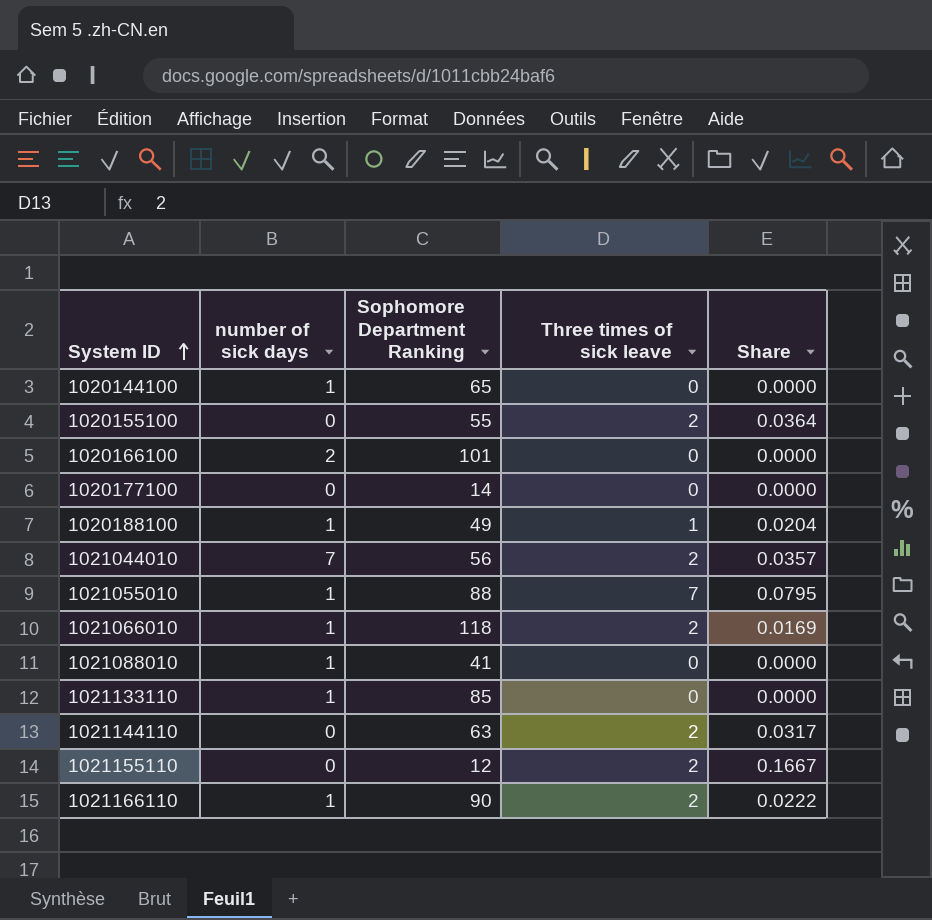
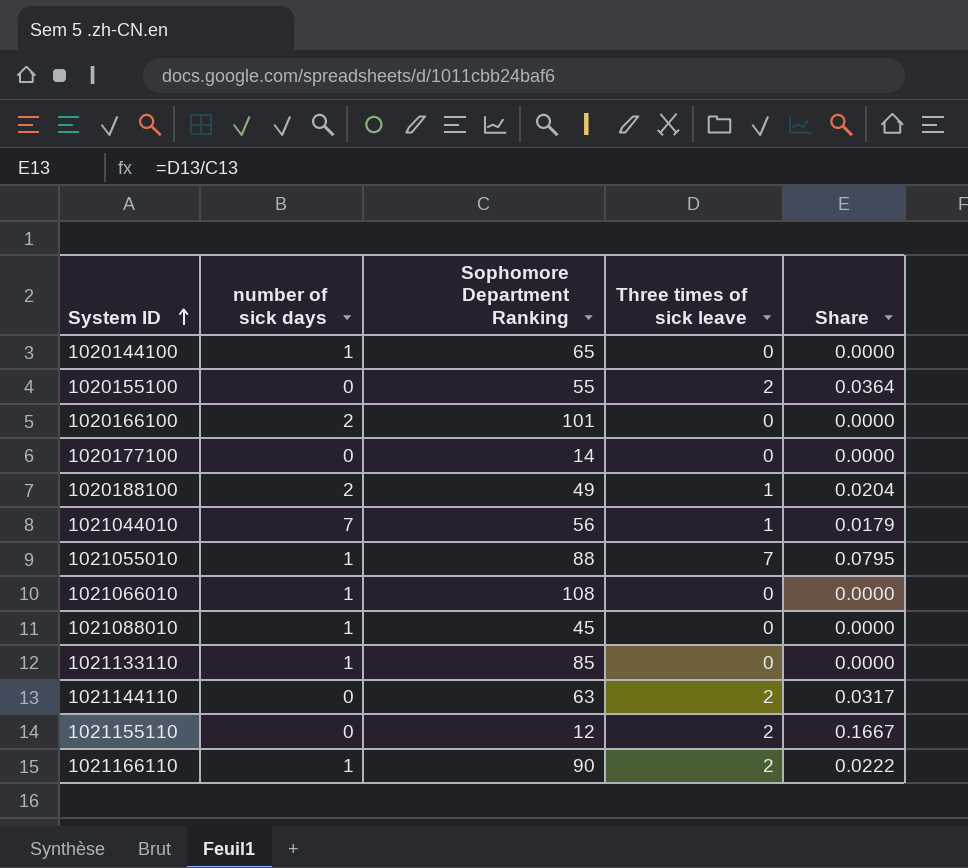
1020188100 | number of sick days: 1 -> 2
1021044010 | Three times of sick leave: 2 -> 1
1021044010 | Share: 0.0357 -> 0.0179
1021066010 | Sophomore Department Ranking: 118 -> 108
1021066010 | Three times of sick leave: 2 -> 0
1021066010 | Share: 0.0169 -> 0.0000
1021088010 | Sophomore Department Ranking: 41 -> 45

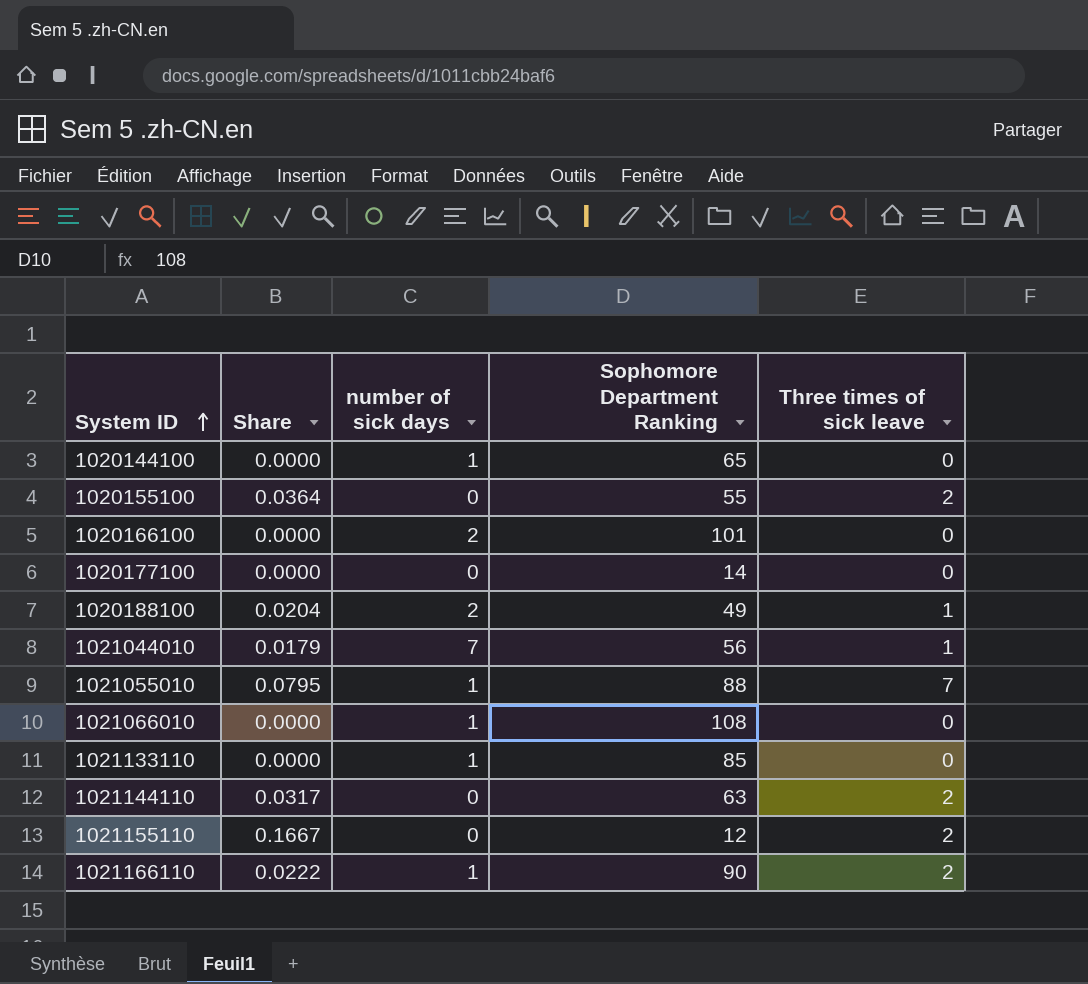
column Share | position: 5 -> 2
row 1021088010: 1 | 45 | 0 | 0.0000 -> none

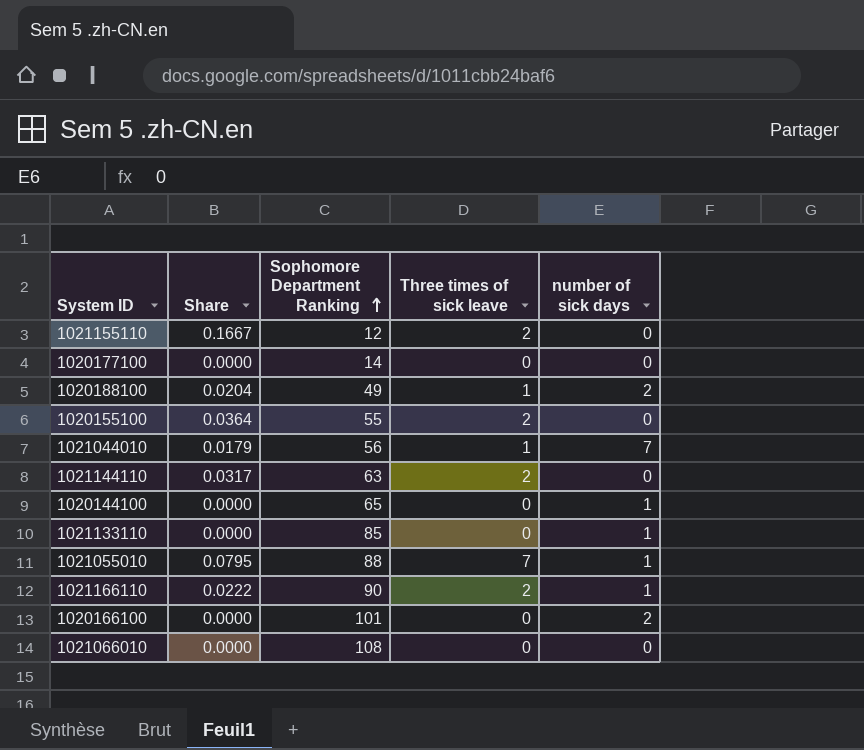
row order: System ID ascending -> Sophomore Department Ranking ascending
column number of sick days | position: 3 -> 5
1021066010 | number of sick days: 1 -> 0

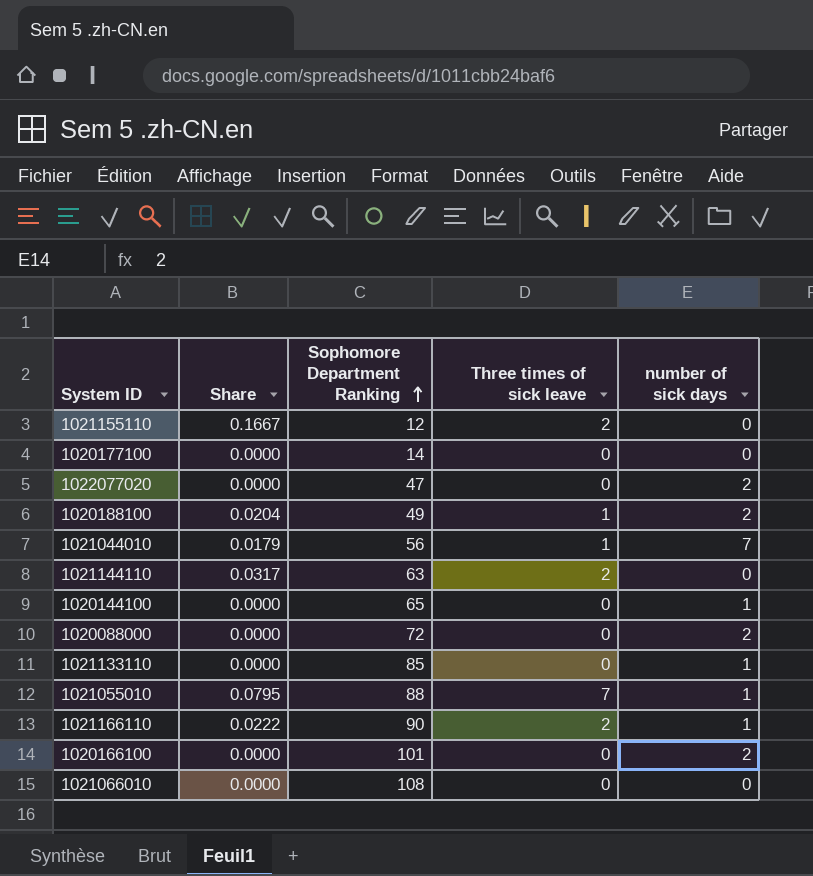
row 1020155100: 0.0364 | 55 | 2 | 0 -> none
row 1022077020: none -> 0.0000 | 47 | 0 | 2
row 1020088000: none -> 0.0000 | 72 | 0 | 2

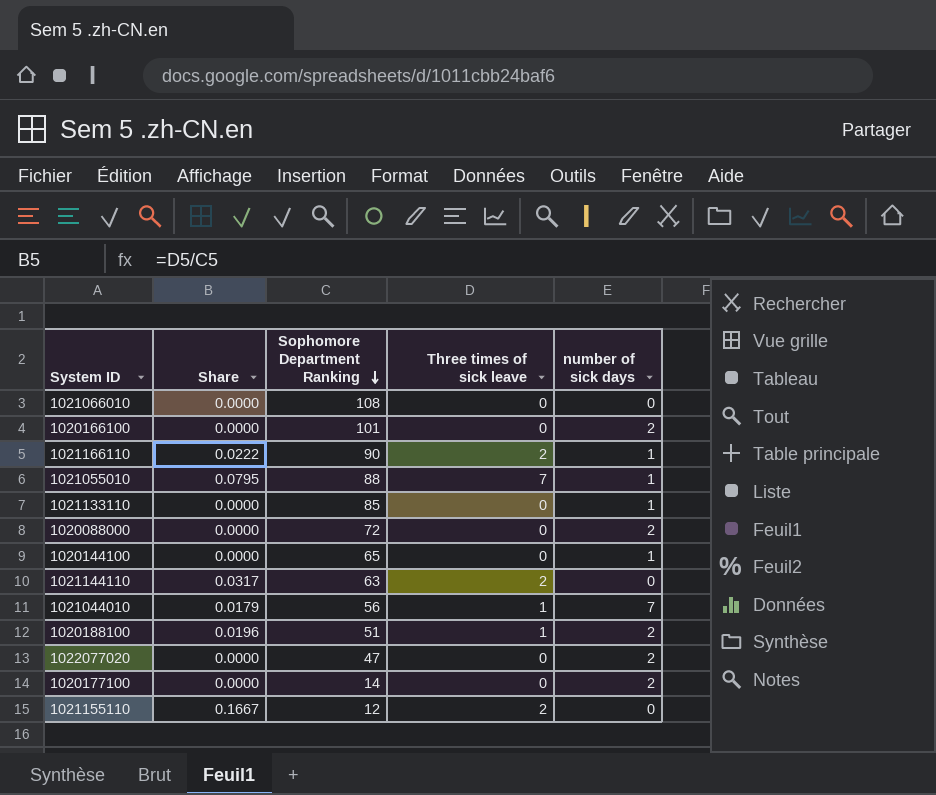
row order: Sophomore Department Ranking ascending -> Sophomore Department Ranking descending
1020188100 | Share: 0.0204 -> 0.0196
1020188100 | Sophomore Department Ranking: 49 -> 51
1020177100 | number of sick days: 0 -> 2

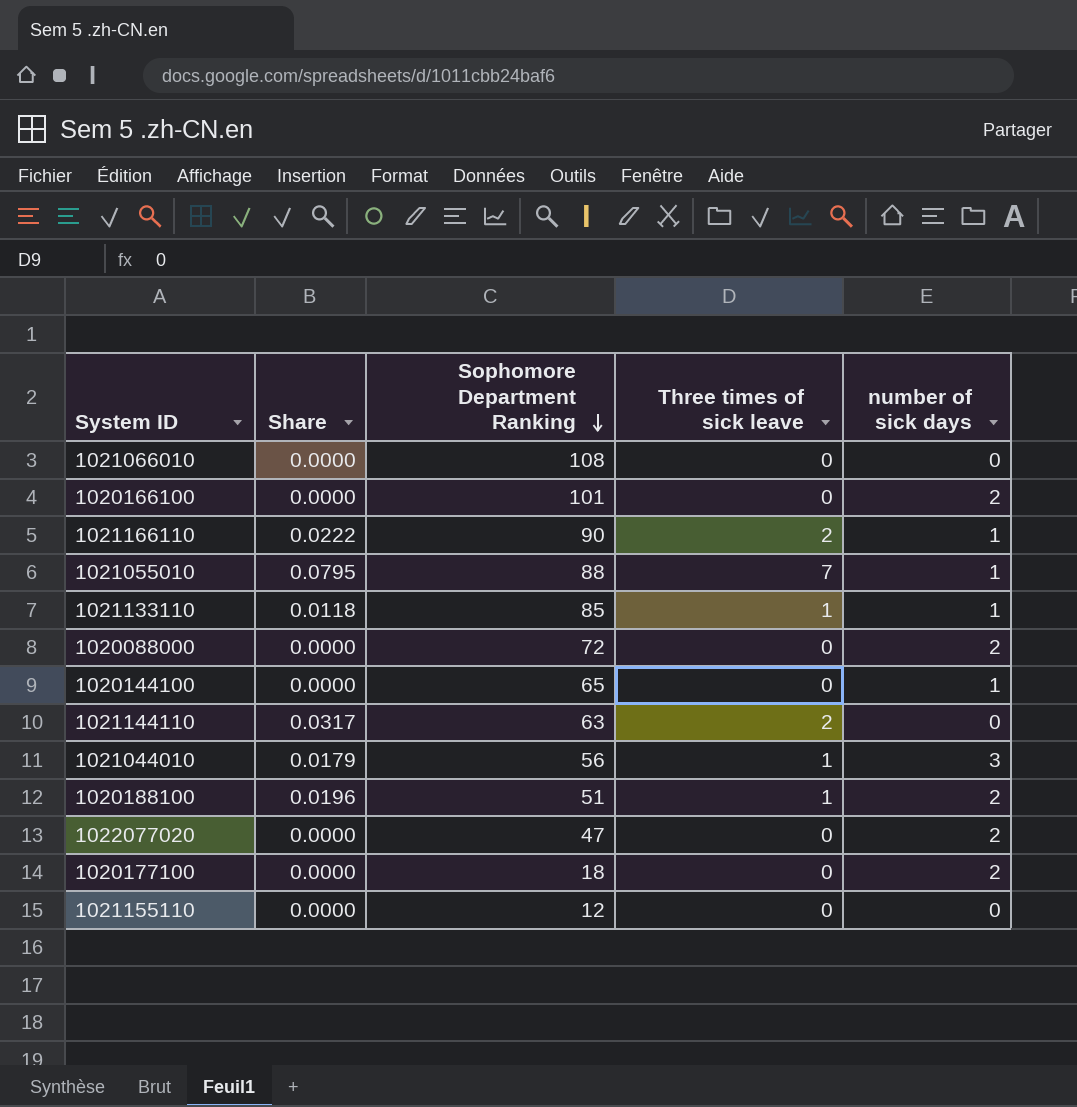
1021133110 | Share: 0.0000 -> 0.0118
1021133110 | Three times of sick leave: 0 -> 1
1021044010 | number of sick days: 7 -> 3
1020177100 | Sophomore Department Ranking: 14 -> 18
1021155110 | Share: 0.1667 -> 0.0000
1021155110 | Three times of sick leave: 2 -> 0

